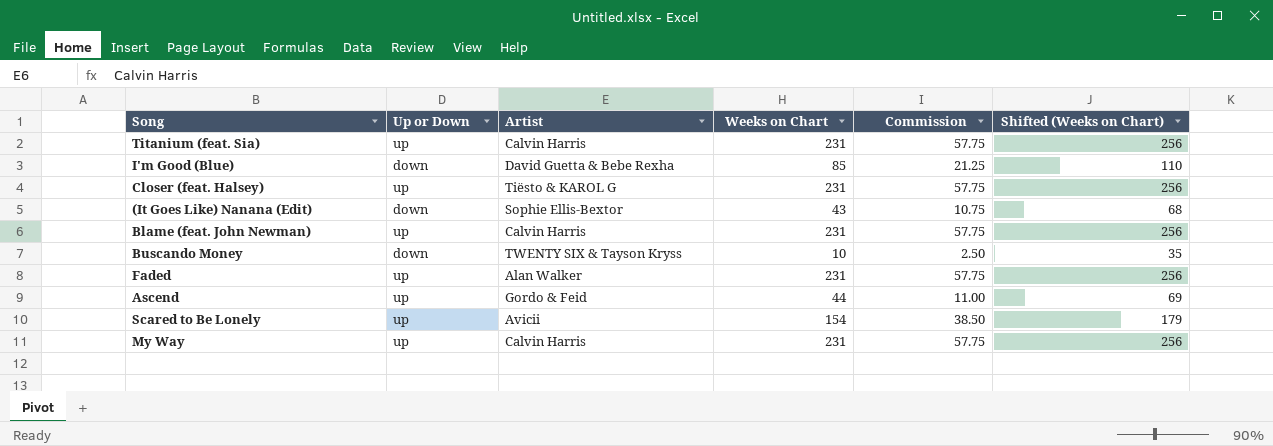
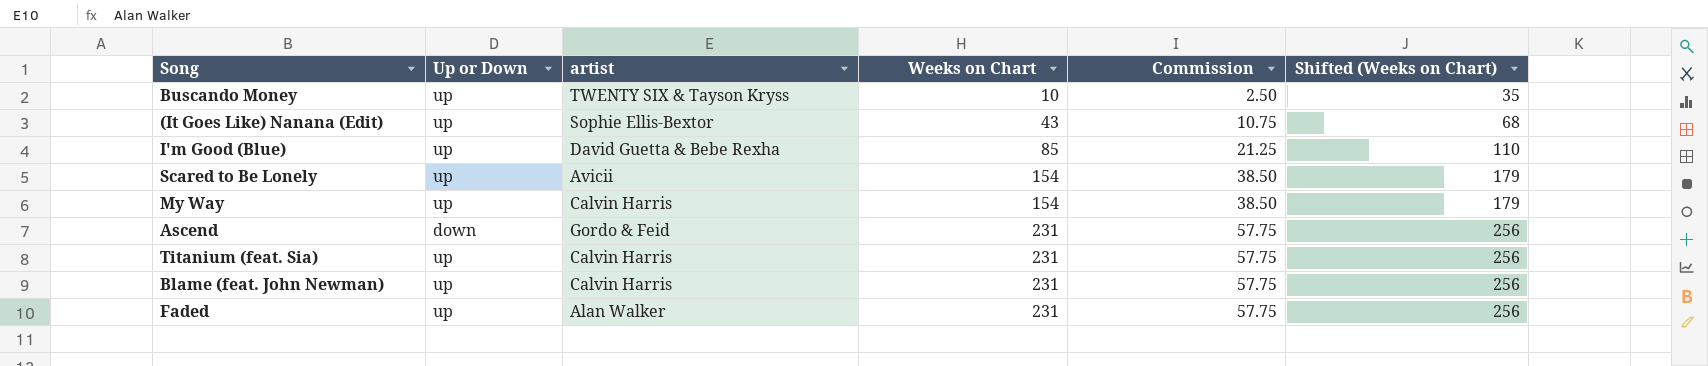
row order: none -> Weeks on Chart ascending
column name: Artist -> artist
row Closer (feat. Halsey): up | Tiësto & KAROL G | 231 | 57.75 | 256 -> none
Buscando Money | Up or Down: down -> up
(It Goes Like) Nanana (Edit) | Up or Down: down -> up
I'm Good (Blue) | Up or Down: down -> up
My Way | Weeks on Chart: 231 -> 154
My Way | Commission: 57.75 -> 38.50
My Way | Shifted (Weeks on Chart): 256 -> 179
Ascend | Up or Down: up -> down
Ascend | Weeks on Chart: 44 -> 231
Ascend | Commission: 11.00 -> 57.75
Ascend | Shifted (Weeks on Chart): 69 -> 256

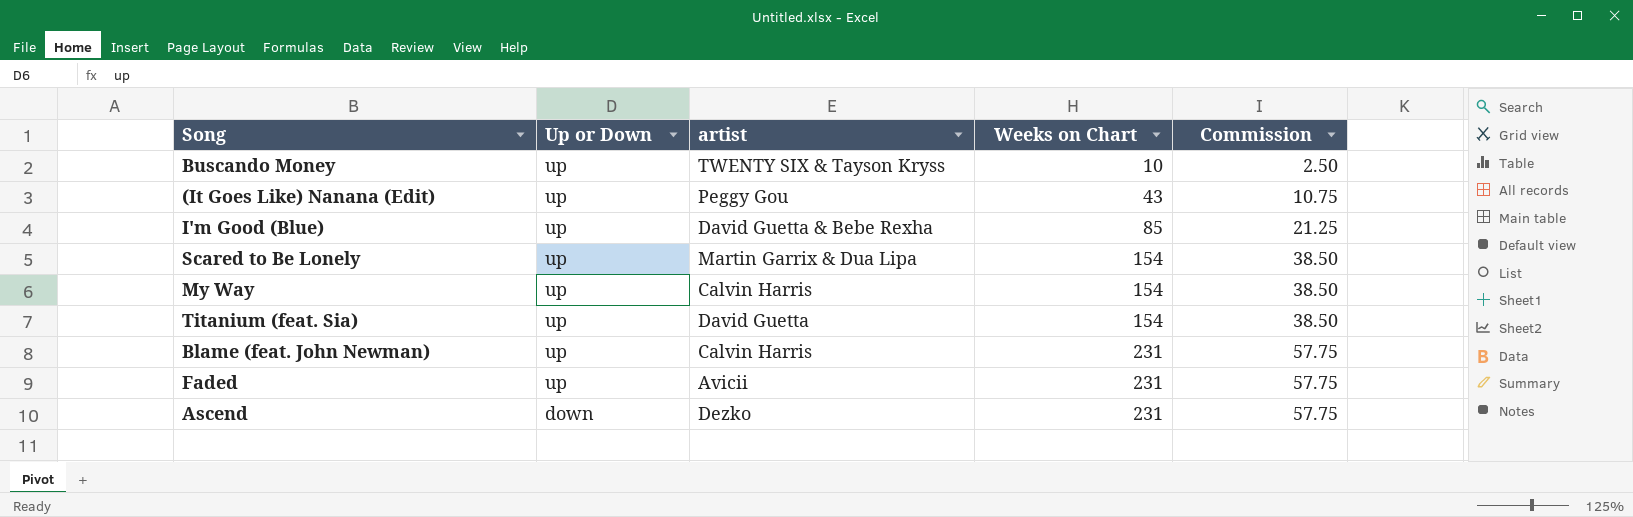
row order: Weeks on Chart ascending -> Up or Down descending
column Shifted (Weeks on Chart) | formula: [Weeks on Chart] + 25 -> none
(It Goes Like) Nanana (Edit) | artist: Sophie Ellis-Bextor -> Peggy Gou
Scared to Be Lonely | artist: Avicii -> Martin Garrix & Dua Lipa
Titanium (feat. Sia) | artist: Calvin Harris -> David Guetta
Titanium (feat. Sia) | Weeks on Chart: 231 -> 154
Titanium (feat. Sia) | Commission: 57.75 -> 38.50
Faded | artist: Alan Walker -> Avicii
Ascend | artist: Gordo & Feid -> Dezko

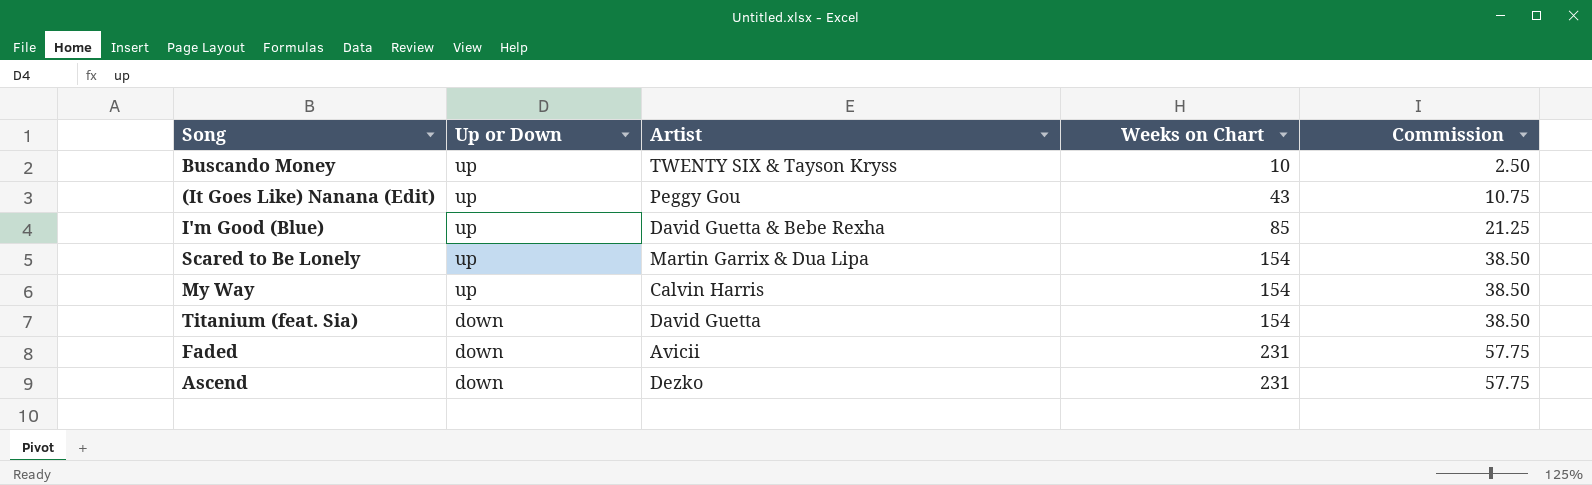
column name: artist -> Artist
row Blame (feat. John Newman): up | Calvin Harris | 231 | 57.75 -> none
Titanium (feat. Sia) | Up or Down: up -> down
Faded | Up or Down: up -> down

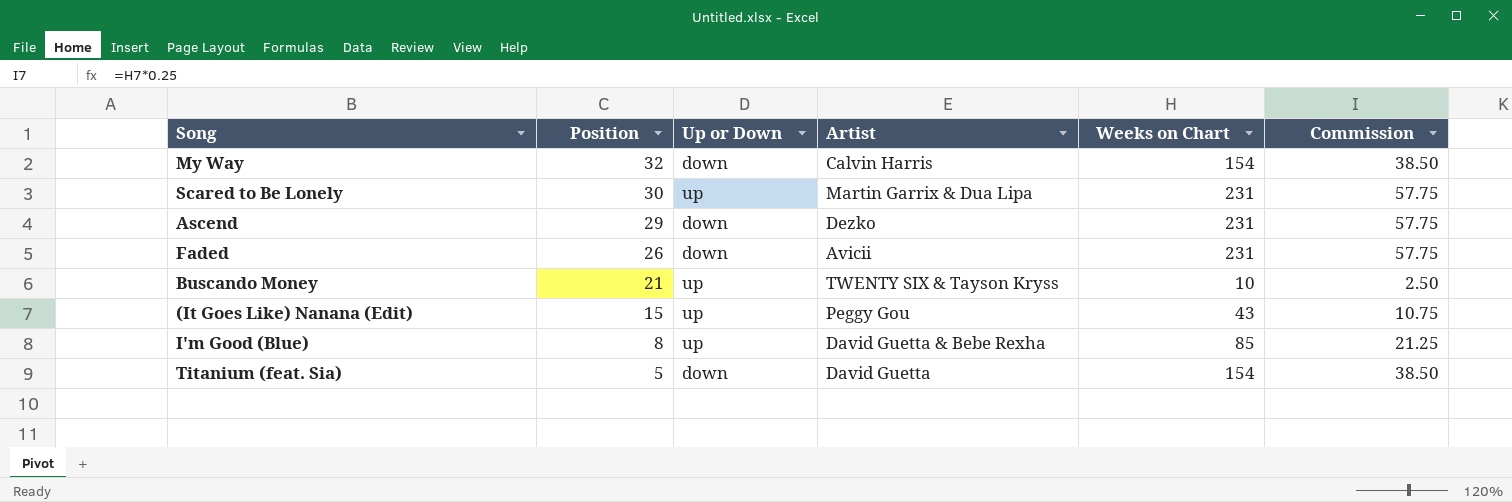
row order: Up or Down descending -> Position descending
column Position | position: none -> 2
My Way | Up or Down: up -> down
Scared to Be Lonely | Weeks on Chart: 154 -> 231
Scared to Be Lonely | Commission: 38.50 -> 57.75

